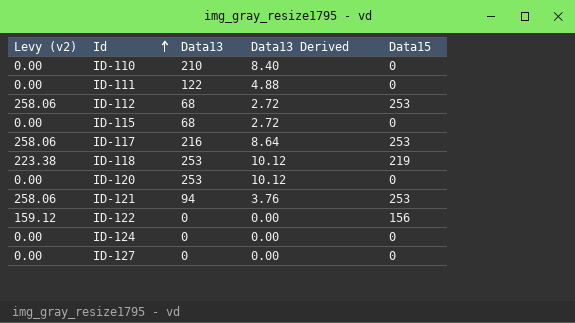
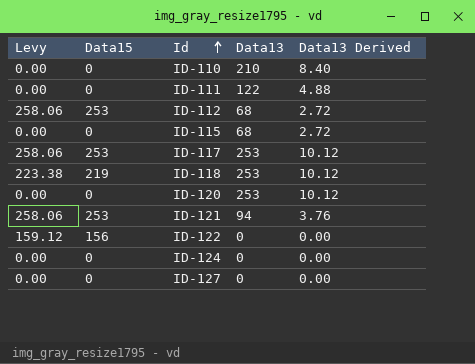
column name: Levy (v2) -> Levy
column Data15 | position: 5 -> 2
ID-117 | Data13: 216 -> 253
ID-117 | Data13 Derived: 8.64 -> 10.12

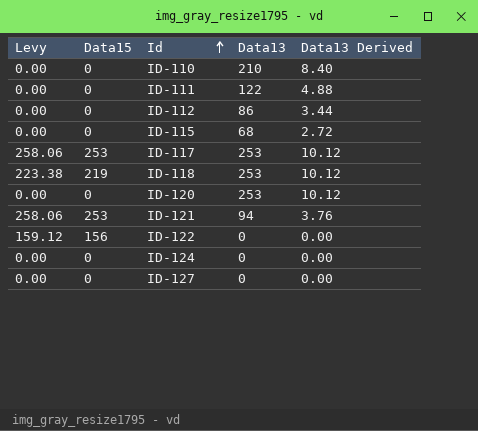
ID-112 | Levy: 258.06 -> 0.00
ID-112 | Data15: 253 -> 0
ID-112 | Data13: 68 -> 86
ID-112 | Data13 Derived: 2.72 -> 3.44

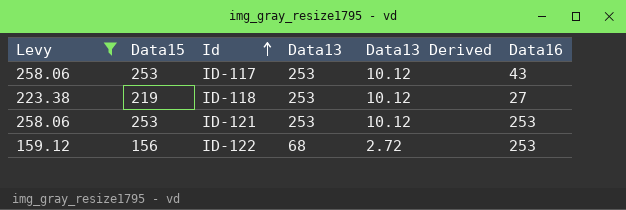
filter: none -> Levy != 0.00
column Data16 | position: none -> 6
ID-121 | Data13: 94 -> 253
ID-121 | Data13 Derived: 3.76 -> 10.12
ID-122 | Data13: 0 -> 68
ID-122 | Data13 Derived: 0.00 -> 2.72

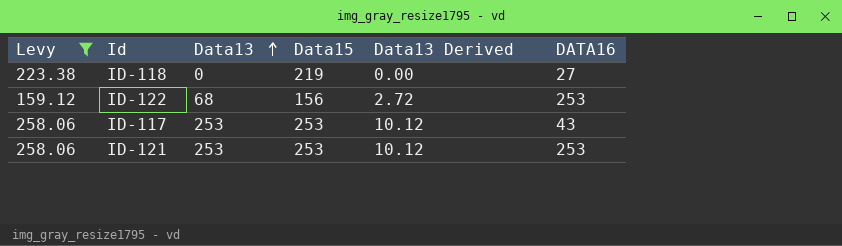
row order: Id ascending -> Data13 ascending
column Data15 | position: 2 -> 4
column name: Data16 -> DATA16
ID-118 | Data13: 253 -> 0
ID-118 | Data13 Derived: 10.12 -> 0.00

